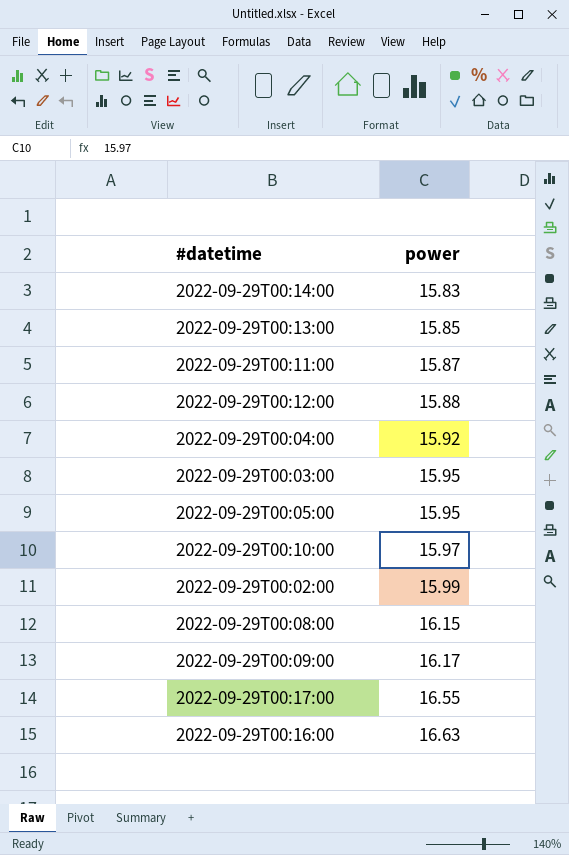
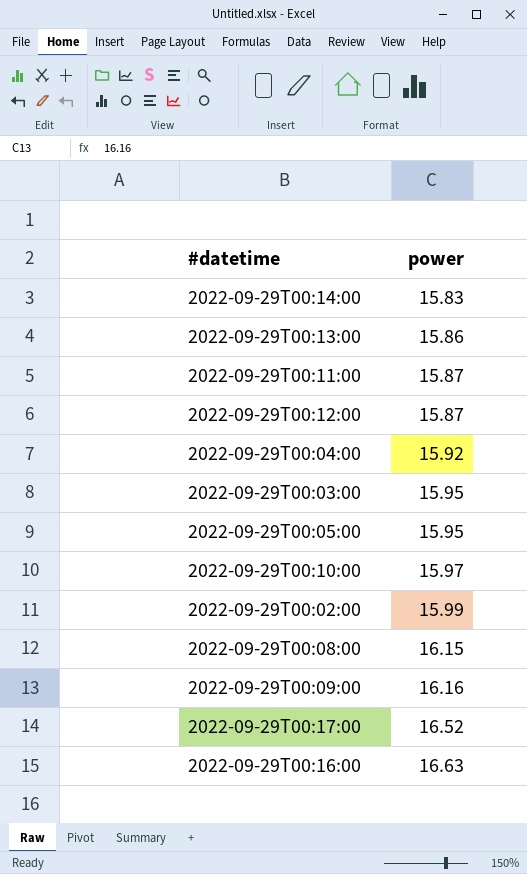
2022-09-29T00:13:00 | power: 15.85 -> 15.86
2022-09-29T00:12:00 | power: 15.88 -> 15.87
2022-09-29T00:09:00 | power: 16.17 -> 16.16
2022-09-29T00:17:00 | power: 16.55 -> 16.52

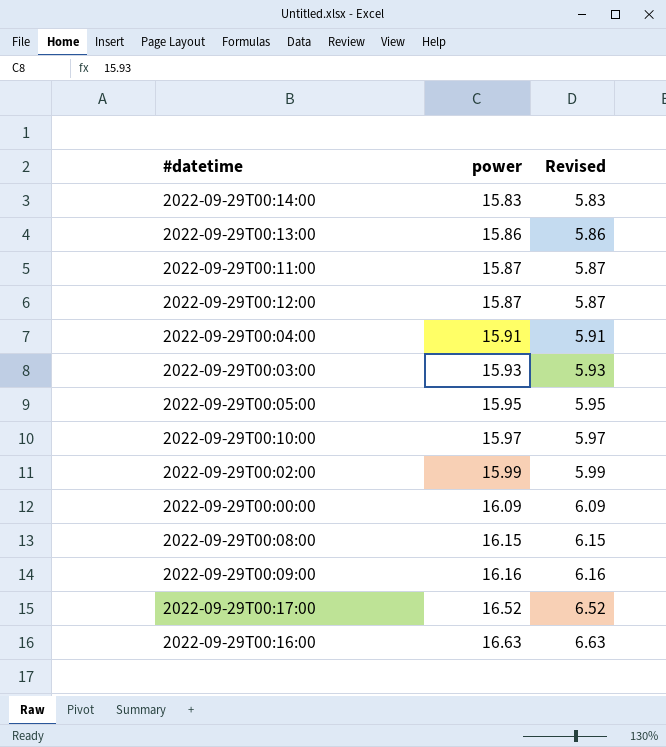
column Revised | formula: none -> [power] - 10
2022-09-29T00:04:00 | power: 15.92 -> 15.91
2022-09-29T00:03:00 | power: 15.95 -> 15.93
row 2022-09-29T00:00:00: none -> 16.09 | 6.09

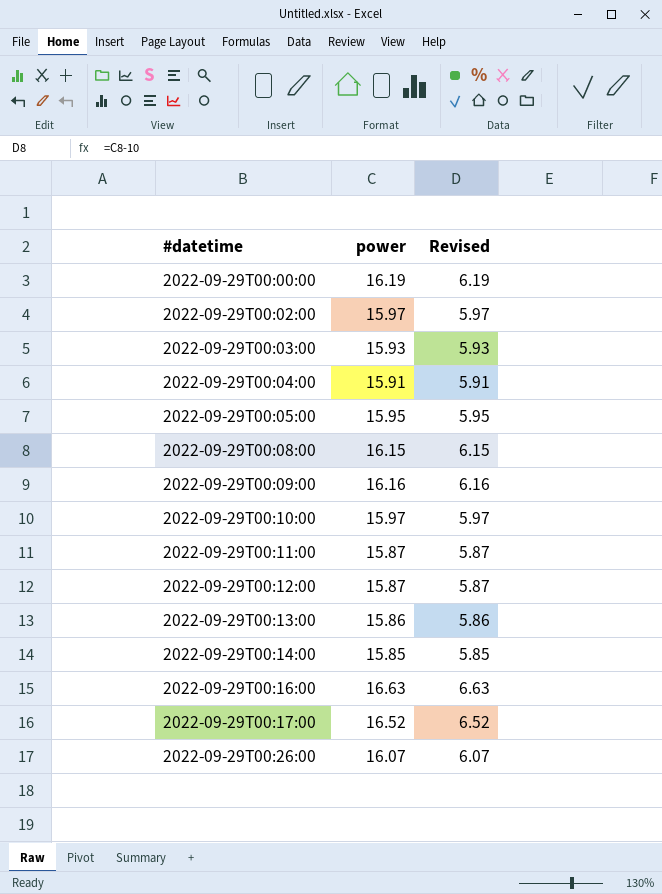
row order: power ascending -> #datetime ascending
2022-09-29T00:00:00 | power: 16.09 -> 16.19
2022-09-29T00:00:00 | Revised: 6.09 -> 6.19
2022-09-29T00:02:00 | power: 15.99 -> 15.97
2022-09-29T00:02:00 | Revised: 5.99 -> 5.97
2022-09-29T00:14:00 | power: 15.83 -> 15.85
2022-09-29T00:14:00 | Revised: 5.83 -> 5.85
row 2022-09-29T00:26:00: none -> 16.07 | 6.07

